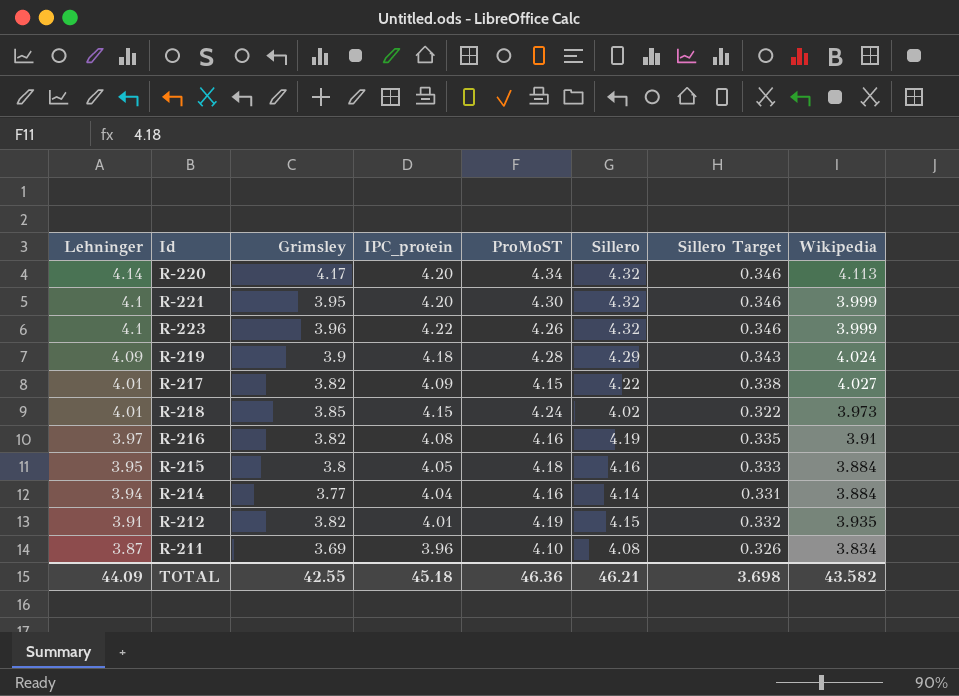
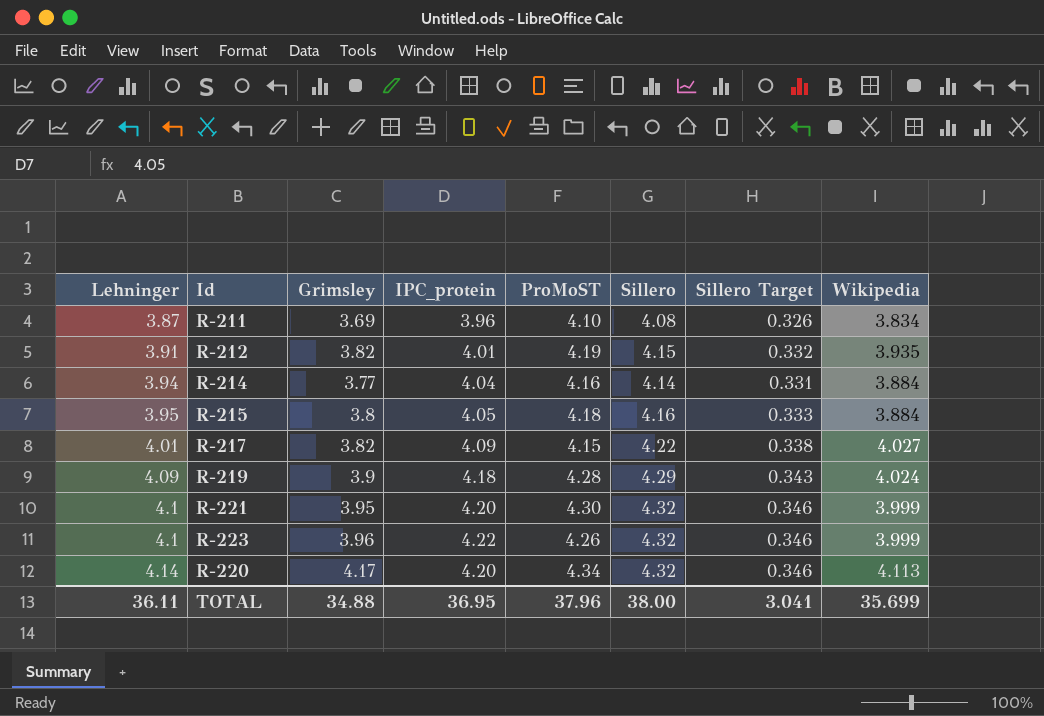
row order: Lehninger descending -> Lehninger ascending
row R-218: 4.01 | 3.85 | 4.15 | 4.24 | 4.02 | 0.322 | 3.973 -> none
row R-216: 3.97 | 3.82 | 4.08 | 4.16 | 4.19 | 0.335 | 3.91 -> none
TOTAL | Lehninger: 44.09 -> 36.11
TOTAL | Grimsley: 42.55 -> 34.88
TOTAL | IPC_protein: 45.18 -> 36.95
TOTAL | ProMoST: 46.36 -> 37.96
TOTAL | Sillero: 46.21 -> 38.00
TOTAL | Sillero Target: 3.698 -> 3.041
TOTAL | Wikipedia: 43.582 -> 35.699

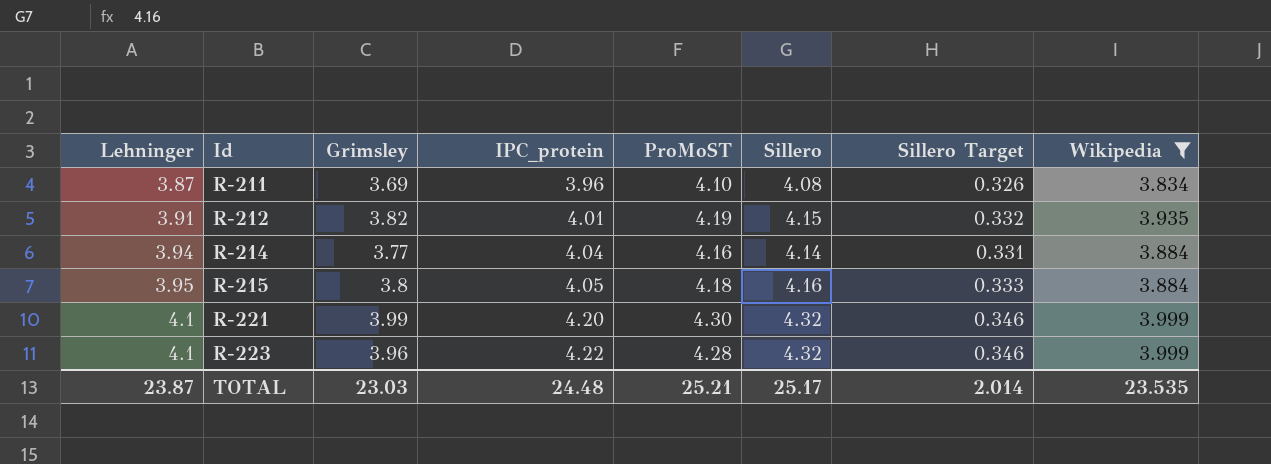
filter: none -> Wikipedia <= 3.999
R-221 | Grimsley: 3.95 -> 3.99
R-223 | ProMoST: 4.26 -> 4.28
TOTAL | Lehninger: 36.11 -> 23.87
TOTAL | Grimsley: 34.88 -> 23.03
TOTAL | IPC_protein: 36.95 -> 24.48
TOTAL | ProMoST: 37.96 -> 25.21
TOTAL | Sillero: 38.00 -> 25.17
TOTAL | Sillero Target: 3.041 -> 2.014
TOTAL | Wikipedia: 35.699 -> 23.535

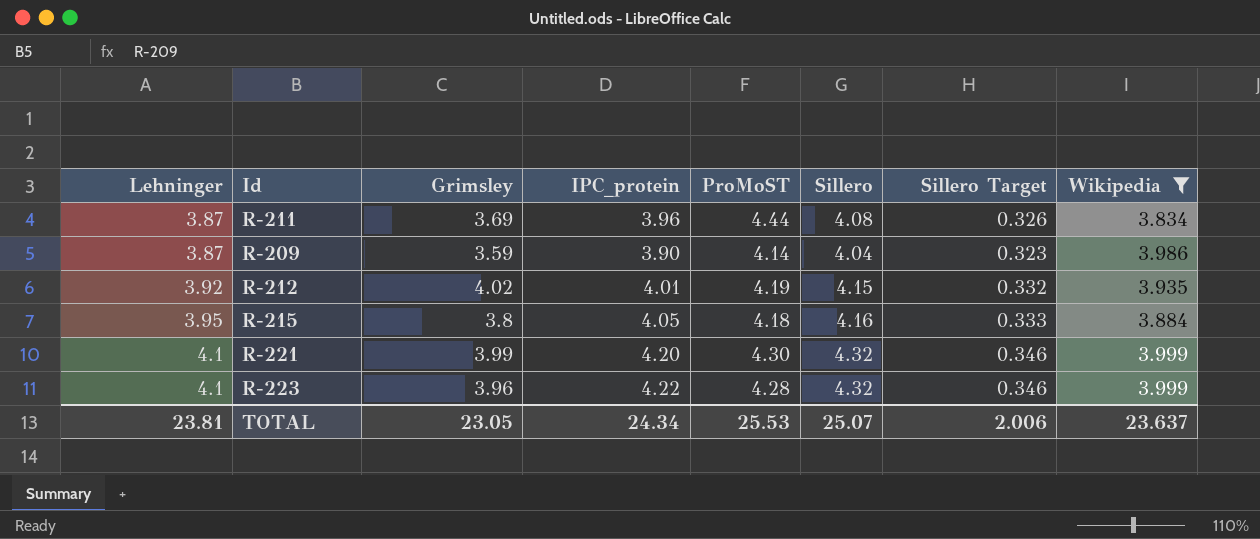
row R-214: 3.94 | 3.77 | 4.04 | 4.16 | 4.14 | 0.331 | 3.884 -> none
R-211 | ProMoST: 4.10 -> 4.44
row R-209: none -> 3.87 | 3.59 | 3.90 | 4.14 | 4.04 | 0.323 | 3.986
R-212 | Lehninger: 3.91 -> 3.92
R-212 | Grimsley: 3.82 -> 4.02
TOTAL | Lehninger: 23.87 -> 23.81
TOTAL | Grimsley: 23.03 -> 23.05
TOTAL | IPC_protein: 24.48 -> 24.34
TOTAL | ProMoST: 25.21 -> 25.53
TOTAL | Sillero: 25.17 -> 25.07
TOTAL | Sillero Target: 2.014 -> 2.006
TOTAL | Wikipedia: 23.535 -> 23.637

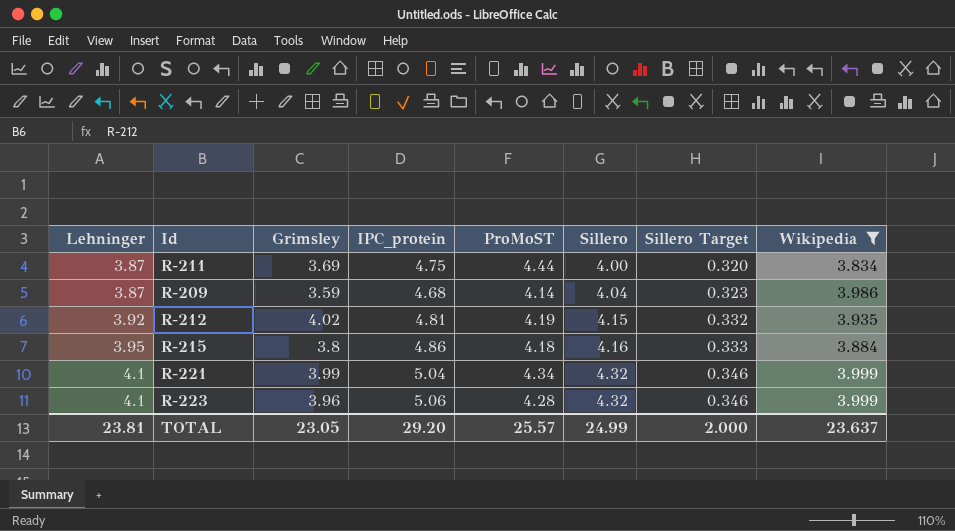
R-211 | IPC_protein: 3.96 -> 4.75
R-211 | Sillero: 4.08 -> 4.00
R-211 | Sillero Target: 0.326 -> 0.320
R-209 | IPC_protein: 3.90 -> 4.68
R-212 | IPC_protein: 4.01 -> 4.81
R-215 | IPC_protein: 4.05 -> 4.86
R-221 | IPC_protein: 4.20 -> 5.04
R-221 | ProMoST: 4.30 -> 4.34
R-223 | IPC_protein: 4.22 -> 5.06
TOTAL | IPC_protein: 24.34 -> 29.20
TOTAL | ProMoST: 25.53 -> 25.57
TOTAL | Sillero: 25.07 -> 24.99
TOTAL | Sillero Target: 2.006 -> 2.000

